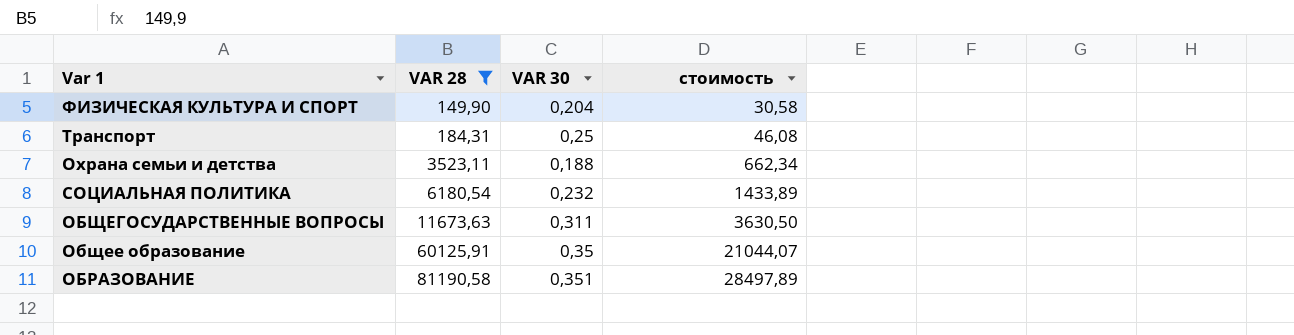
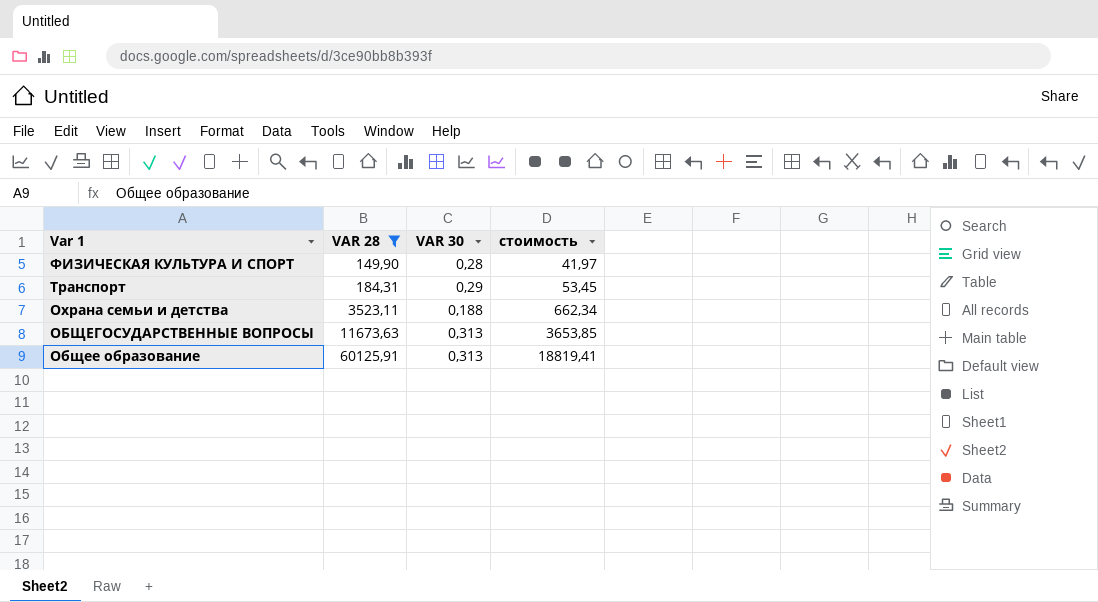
row СОЦИАЛЬНАЯ ПОЛИТИКА: 6180,54 | 0,232 | 1433,89 -> none
row ОБРАЗОВАНИЕ: 81190,58 | 0,351 | 28497,89 -> none
ФИЗИЧЕСКАЯ КУЛЬТУРА И СПОРТ | VAR 30: 0,204 -> 0,28
ФИЗИЧЕСКАЯ КУЛЬТУРА И СПОРТ | стоимость: 30,58 -> 41,97
Транспорт | VAR 30: 0,25 -> 0,29
Транспорт | стоимость: 46,08 -> 53,45
ОБЩЕГОСУДАРСТВЕННЫЕ ВОПРОСЫ | VAR 30: 0,311 -> 0,313
ОБЩЕГОСУДАРСТВЕННЫЕ ВОПРОСЫ | стоимость: 3630,50 -> 3653,85
Общее образование | VAR 30: 0,35 -> 0,313
Общее образование | стоимость: 21044,07 -> 18819,41

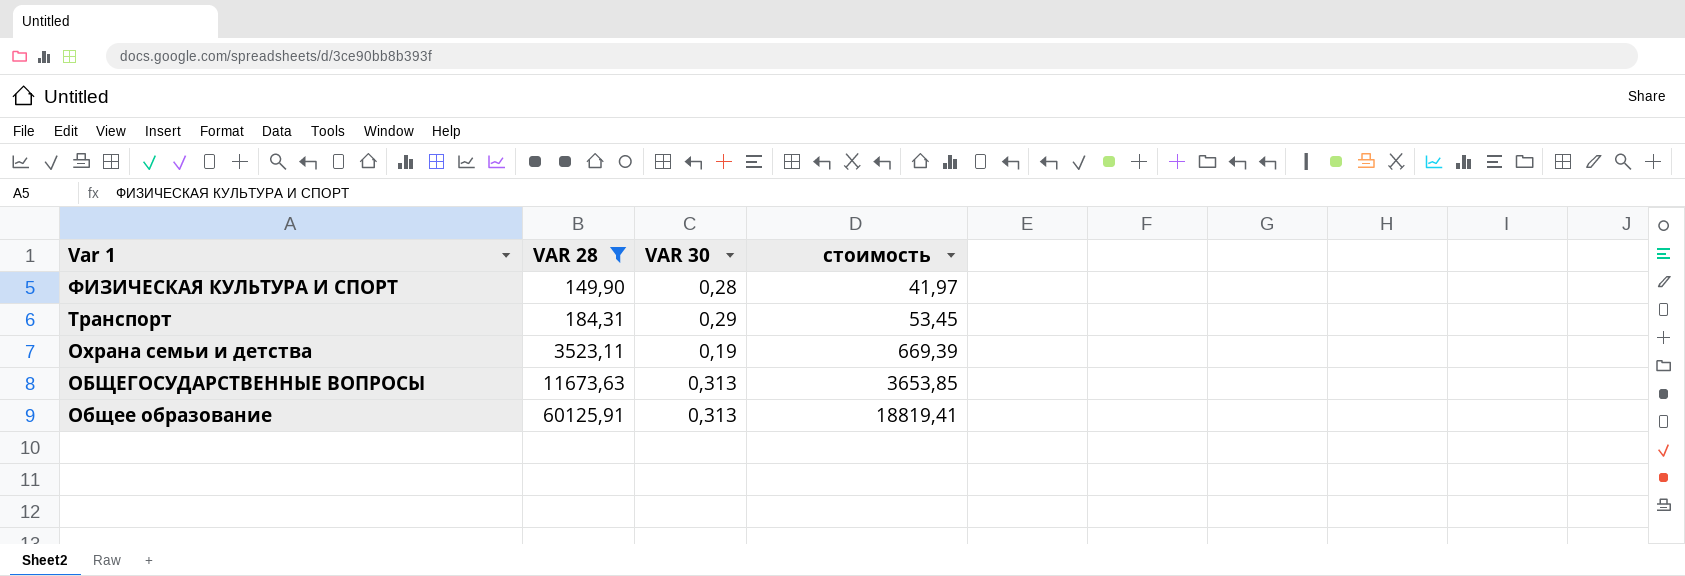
Охрана семьи и детства | VAR 30: 0,188 -> 0,19
Охрана семьи и детства | стоимость: 662,34 -> 669,39

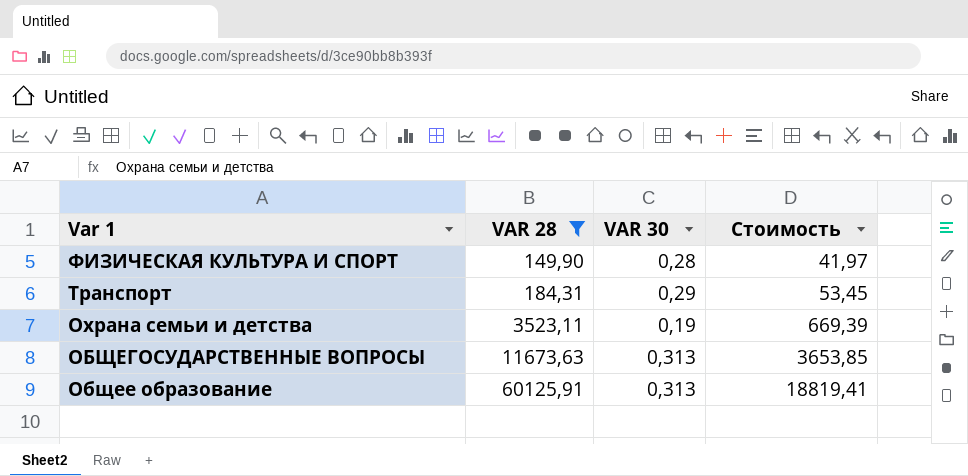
column name: стоимость -> Стоимость

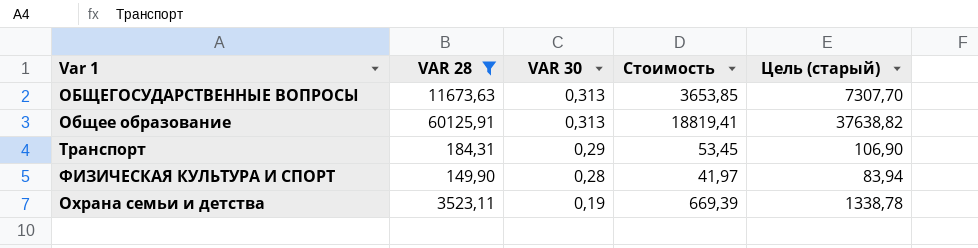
row order: VAR 28 ascending -> VAR 30 descending
column Цель (старый) | formula: none -> [Стоимость] * 2

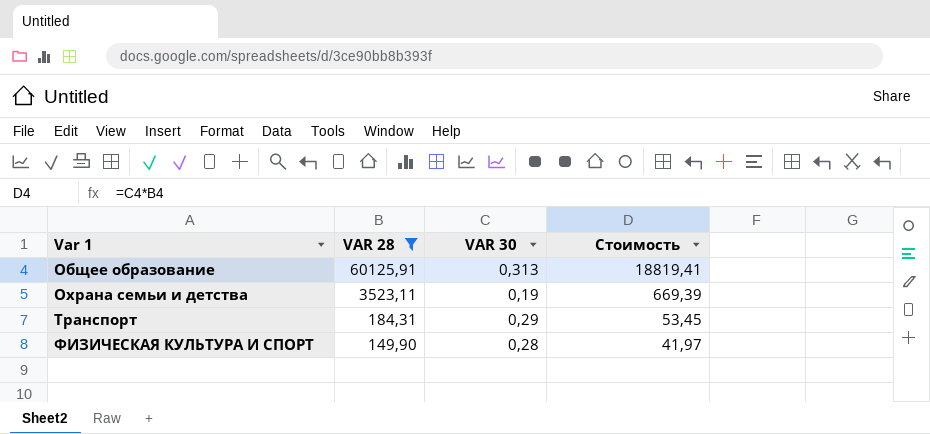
row order: VAR 30 descending -> Var 1 ascending
column Цель (старый) | formula: [Стоимость] * 2 -> none
row ОБЩЕГОСУДАРСТВЕННЫЕ ВОПРОСЫ: 11673,63 | 0,313 | 3653,85 | 7307,70 -> none

